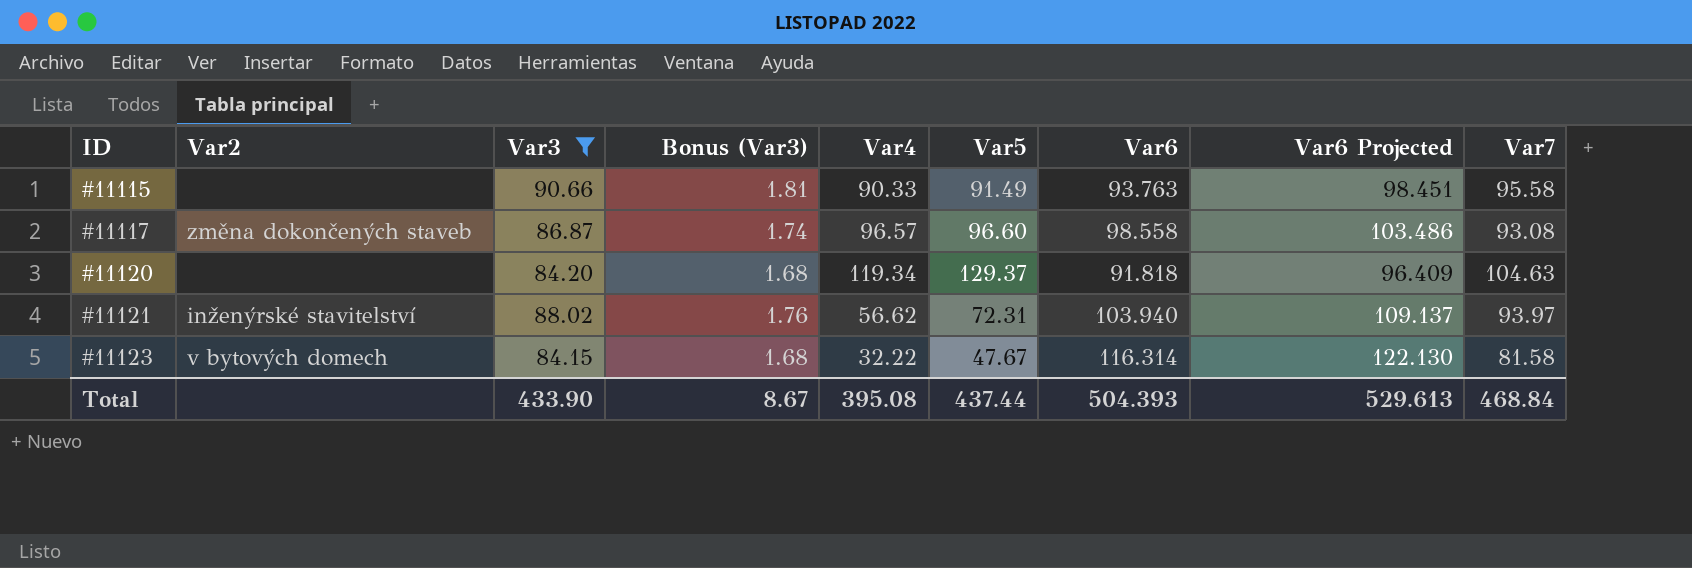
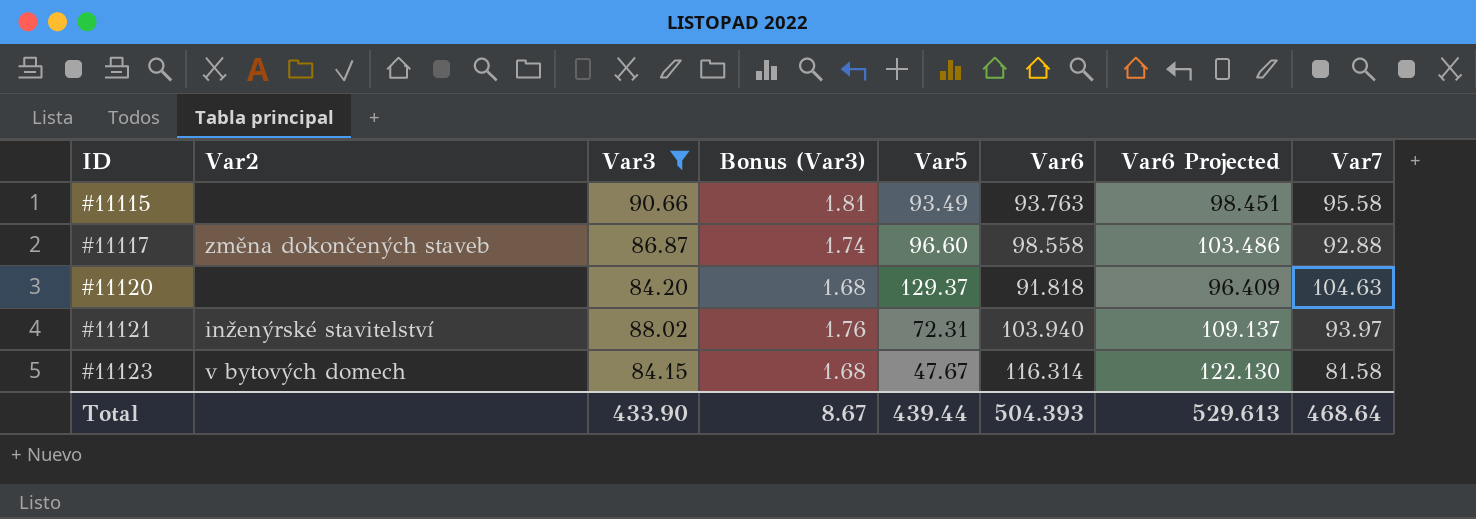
column Var4 | position: 5 -> none
#11115 | Var5: 91.49 -> 93.49
#11117 | Var7: 93.08 -> 92.88
Total | Var5: 437.44 -> 439.44
Total | Var7: 468.84 -> 468.64

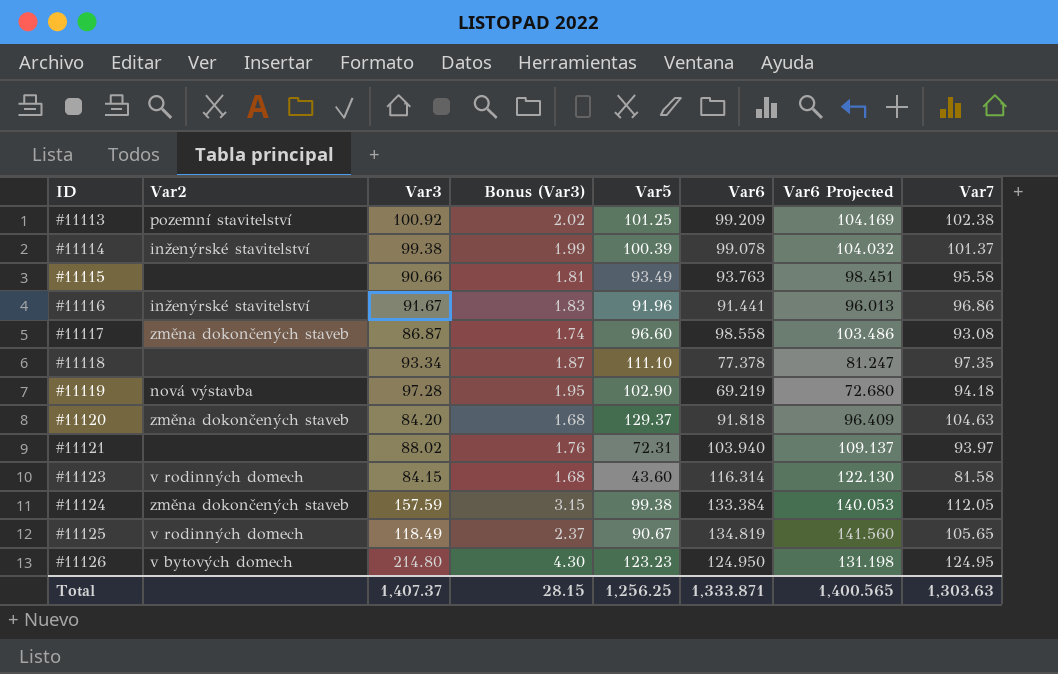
filter: Var3 <= 90.66 -> none
#11117 | Var7: 92.88 -> 93.08
#11120 | Var2: none -> změna dokončených staveb
#11121 | Var2: inženýrské stavitelství -> none
#11123 | Var2: v bytových domech -> v rodinných domech
#11123 | Var5: 47.67 -> 43.60
Total | Var3: 433.90 -> 1,407.37
Total | Bonus (Var3): 8.67 -> 28.15
Total | Var5: 439.44 -> 1,256.25
Total | Var6: 504.393 -> 1,333.871
Total | Var6 Projected: 529.613 -> 1,400.565
Total | Var7: 468.64 -> 1,303.63

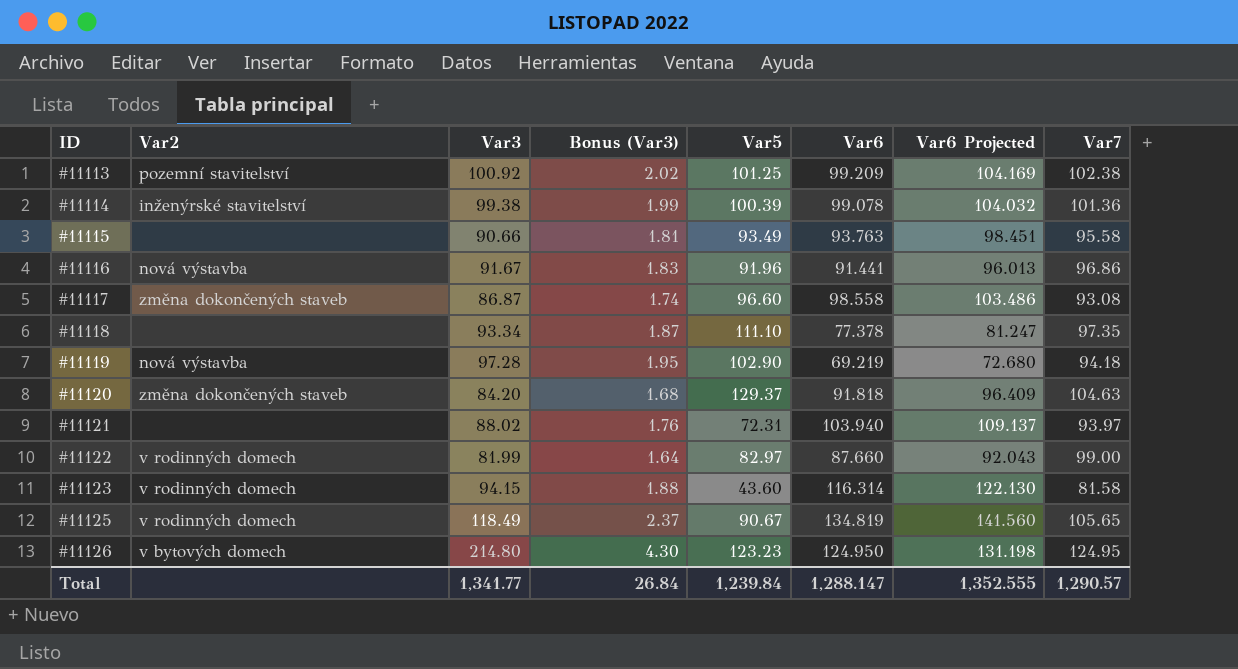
row #11124: změna dokončených staveb | 157.59 | 3.15 | 99.38 | 133.384 | 140.053 | 112.05 -> none
#11114 | Var7: 101.37 -> 101.36
#11116 | Var2: inženýrské stavitelství -> nová výstavba
row #11122: none -> v rodinných domech | 81.99 | 1.64 | 82.97 | 87.660 | 92.043 | 99.00
#11123 | Var3: 84.15 -> 94.15
#11123 | Bonus (Var3): 1.68 -> 1.88
Total | Var3: 1,407.37 -> 1,341.77
Total | Bonus (Var3): 28.15 -> 26.84
Total | Var5: 1,256.25 -> 1,239.84
Total | Var6: 1,333.871 -> 1,288.147
Total | Var6 Projected: 1,400.565 -> 1,352.555
Total | Var7: 1,303.63 -> 1,290.57

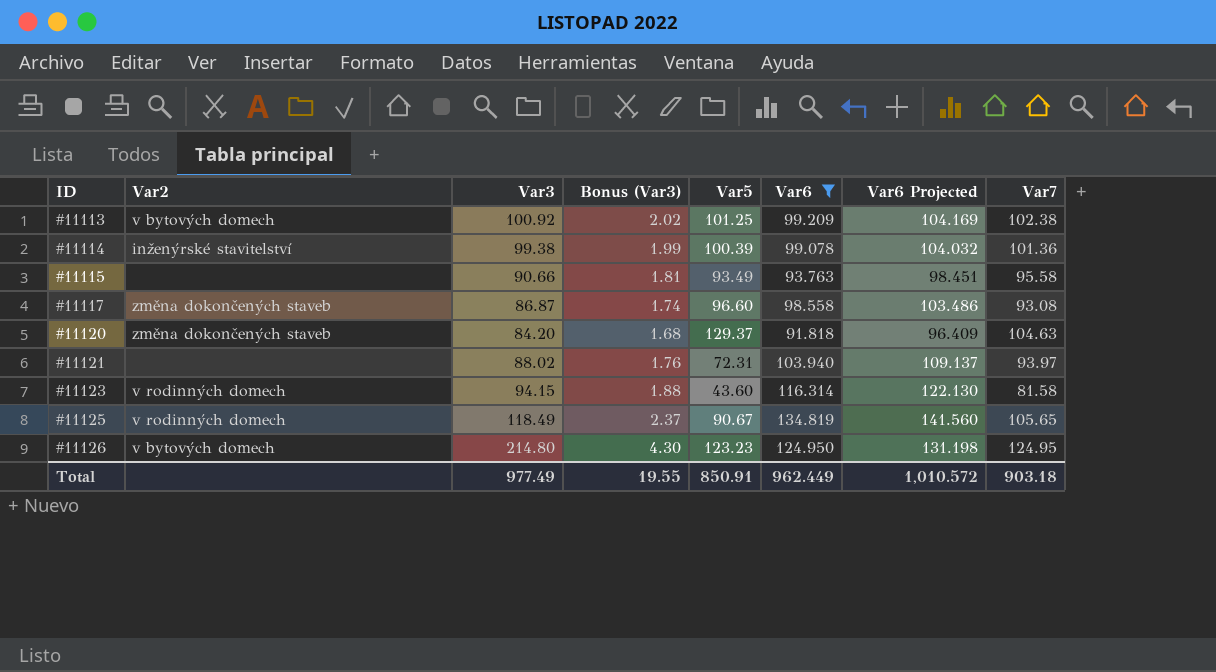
filter: none -> Var6 >= 91.818
#11113 | Var2: pozemní stavitelství -> v bytových domech
Total | Var3: 1,341.77 -> 977.49
Total | Bonus (Var3): 26.84 -> 19.55
Total | Var5: 1,239.84 -> 850.91
Total | Var6: 1,288.147 -> 962.449
Total | Var6 Projected: 1,352.555 -> 1,010.572
Total | Var7: 1,290.57 -> 903.18

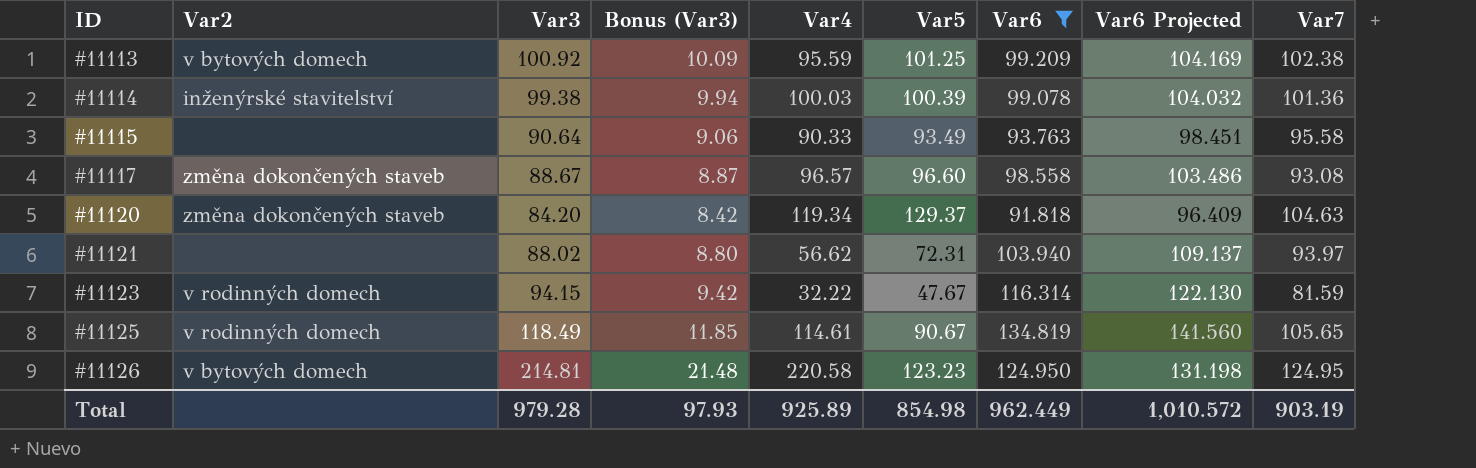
column Bonus (Var3) | formula: [Var3] * 0.02 -> [Var3] * 0.1
column Var4 | position: none -> 5
#11115 | Var3: 90.66 -> 90.64
#11117 | Var3: 86.87 -> 88.67
#11123 | Var5: 43.60 -> 47.67
#11123 | Var7: 81.58 -> 81.59
#11126 | Var3: 214.80 -> 214.81
Total | Var3: 977.49 -> 979.28
Total | Bonus (Var3): 19.55 -> 97.93
Total | Var5: 850.91 -> 854.98
Total | Var7: 903.18 -> 903.19

